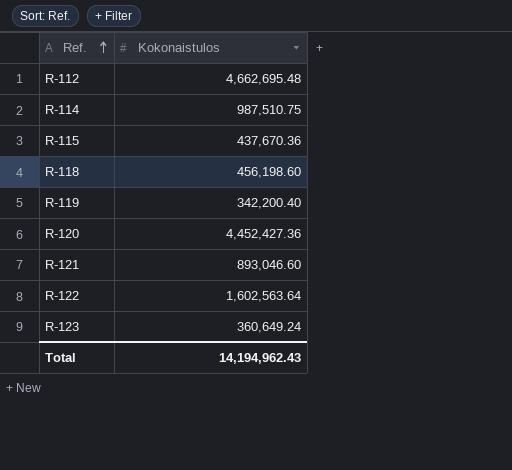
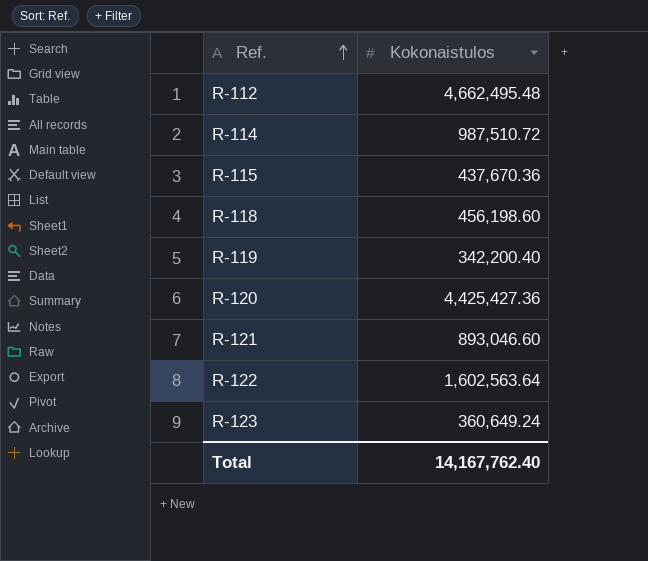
R-112 | Kokonaistulos: 4,662,695.48 -> 4,662,495.48
R-114 | Kokonaistulos: 987,510.75 -> 987,510.72
R-120 | Kokonaistulos: 4,452,427.36 -> 4,425,427.36
Total | Kokonaistulos: 14,194,962.43 -> 14,167,762.40

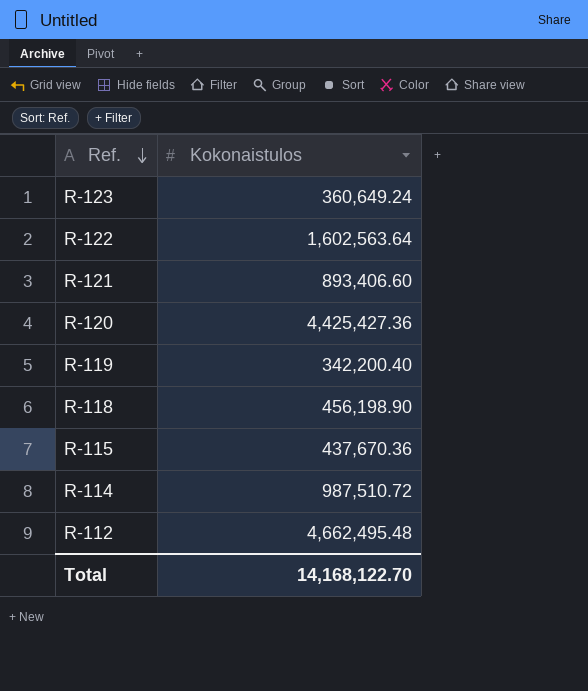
row order: Ref. ascending -> Ref. descending
R-121 | Kokonaistulos: 893,046.60 -> 893,406.60
R-118 | Kokonaistulos: 456,198.60 -> 456,198.90
Total | Kokonaistulos: 14,167,762.40 -> 14,168,122.70

